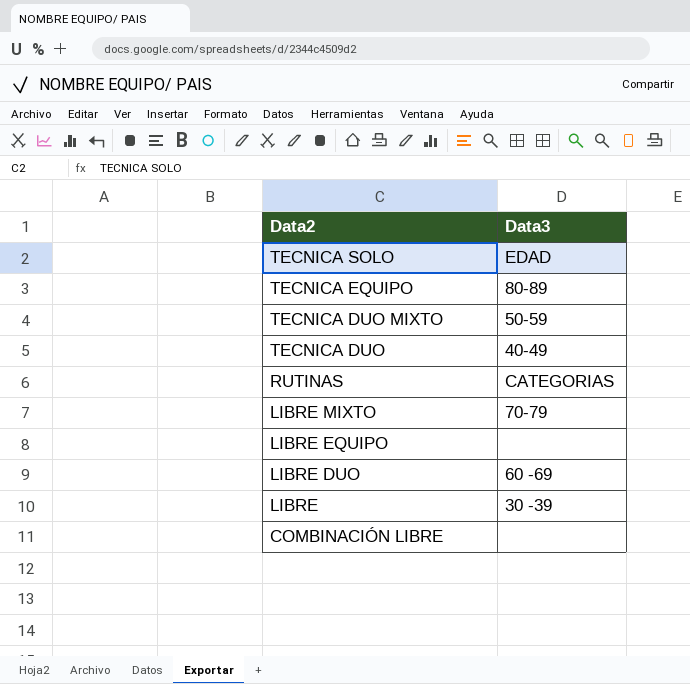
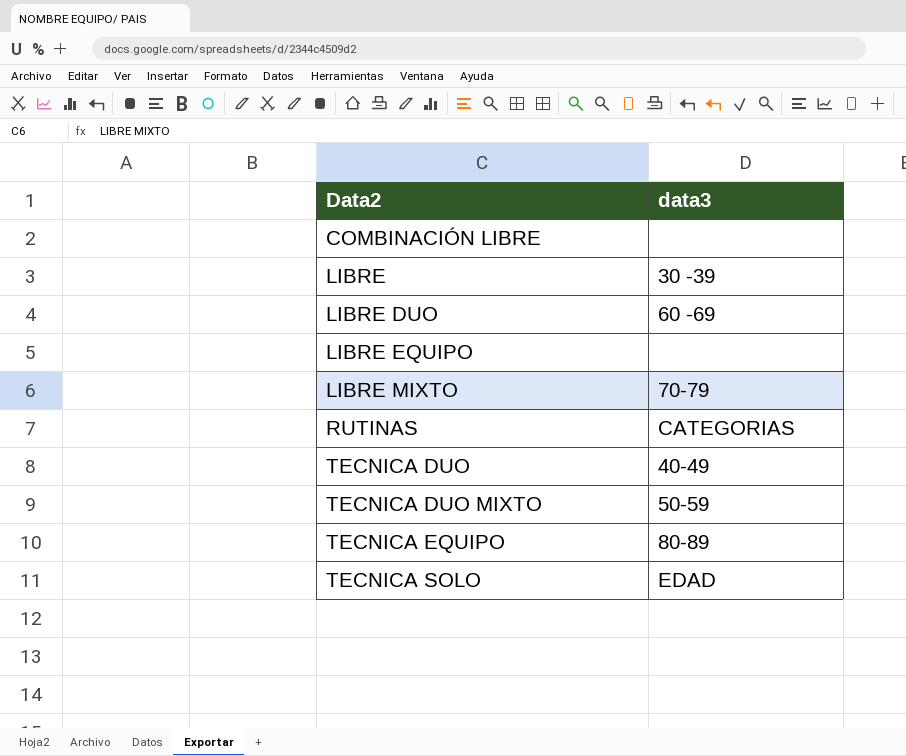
row order: Data2 descending -> Data2 ascending
column name: Data3 -> data3

